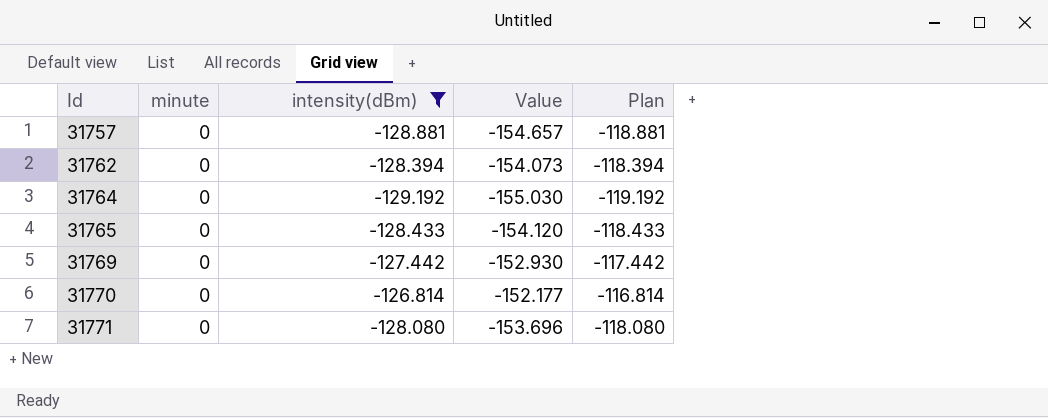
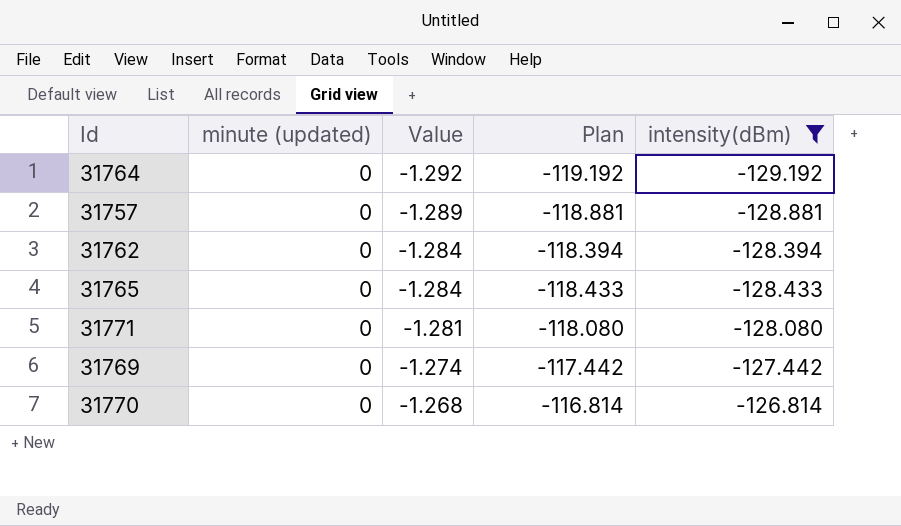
row order: Id ascending -> Value ascending
column name: minute -> minute (updated)
column Value | formula: [intensity(dBm)] * 1.2 -> [intensity(dBm)] * 0.01
column intensity(dBm) | position: 3 -> 5

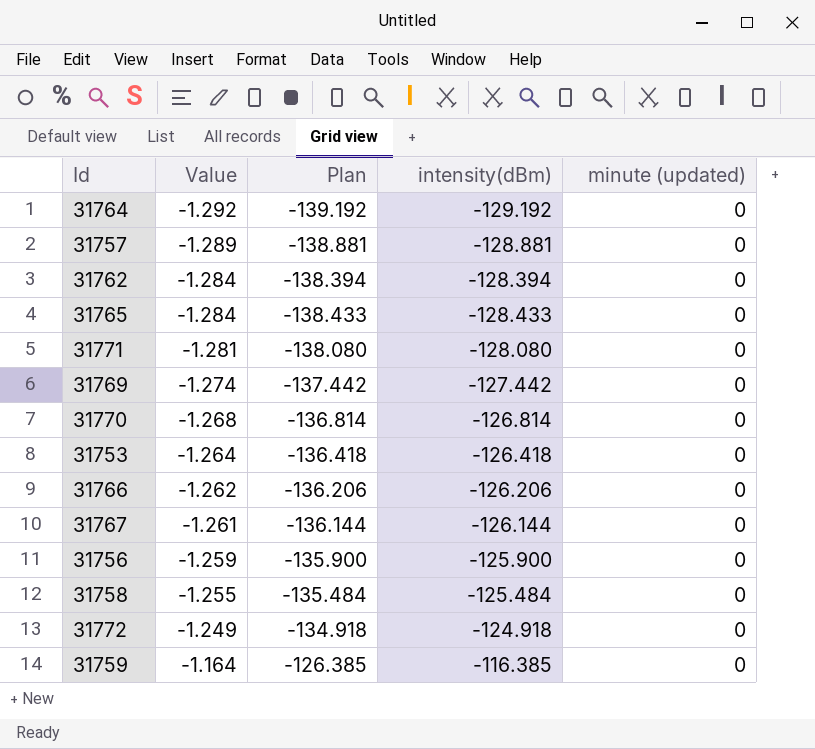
filter: intensity(dBm) <= -126.814 -> none
column Plan | formula: [intensity(dBm)] + 10 -> [intensity(dBm)] - 10
column minute (updated) | position: 2 -> 5

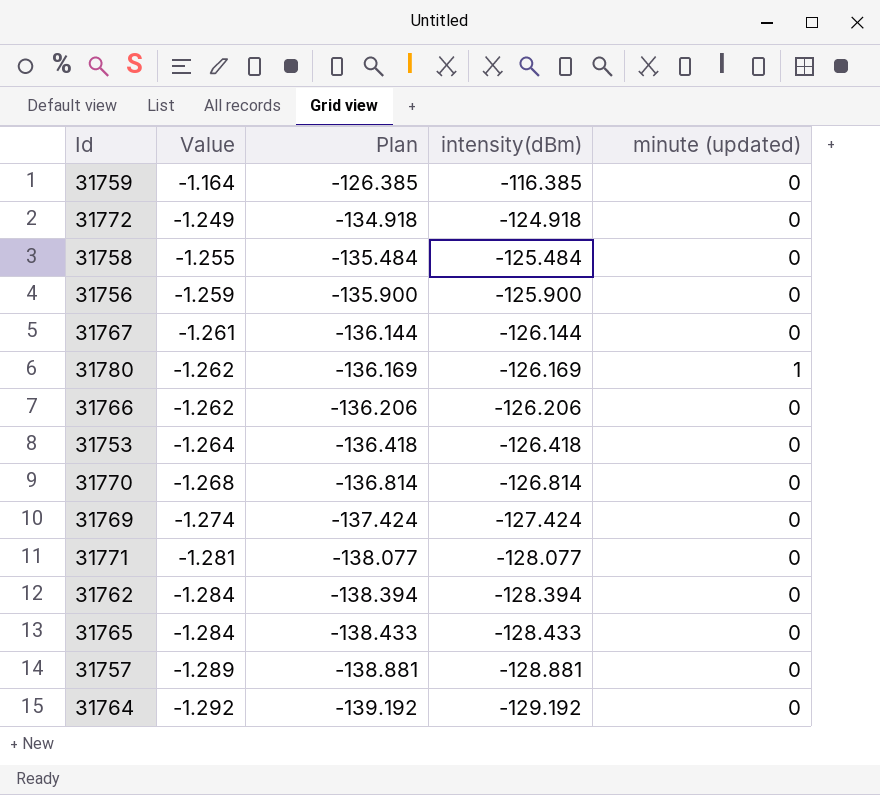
row order: Value ascending -> Value descending
row 31780: none -> -1.262 | -136.169 | -126.169 | 1
31769 | Plan: -137.442 -> -137.424
31769 | intensity(dBm): -127.442 -> -127.424
31771 | Plan: -138.080 -> -138.077
31771 | intensity(dBm): -128.080 -> -128.077

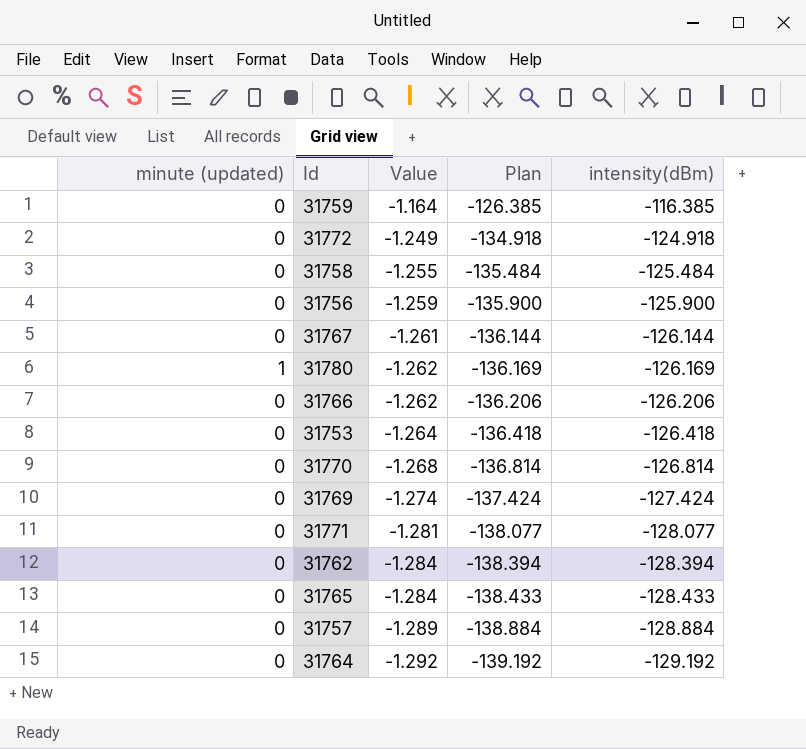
column minute (updated) | position: 5 -> 1
31757 | Plan: -138.881 -> -138.884
31757 | intensity(dBm): -128.881 -> -128.884

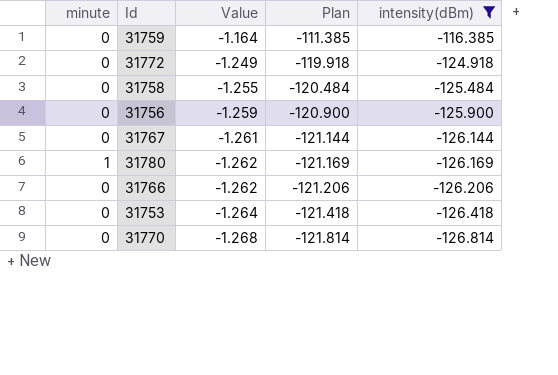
filter: none -> intensity(dBm) >= -126.814
column name: minute (updated) -> minute
column Plan | formula: [intensity(dBm)] - 10 -> [intensity(dBm)] + 5

